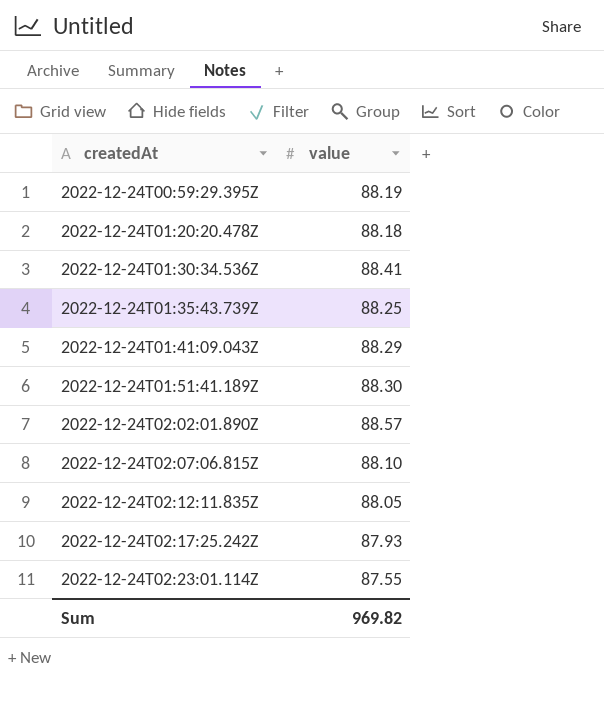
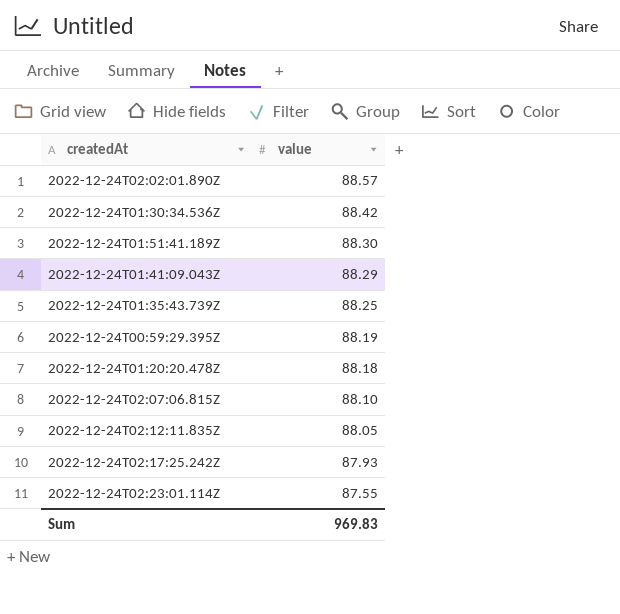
row order: createdAt ascending -> value descending
2022-12-24T01:30:34.536Z | value: 88.41 -> 88.42
Sum | value: 969.82 -> 969.83

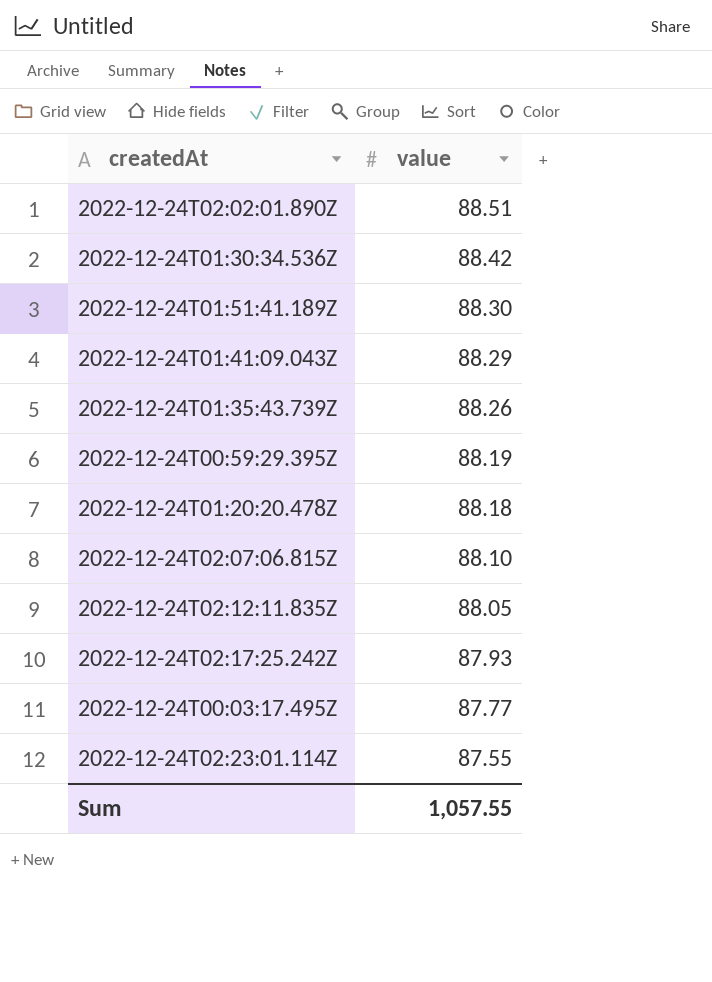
2022-12-24T02:02:01.890Z | value: 88.57 -> 88.51
2022-12-24T01:35:43.739Z | value: 88.25 -> 88.26
row 2022-12-24T00:03:17.495Z: none -> 87.77
Sum | value: 969.83 -> 1,057.55

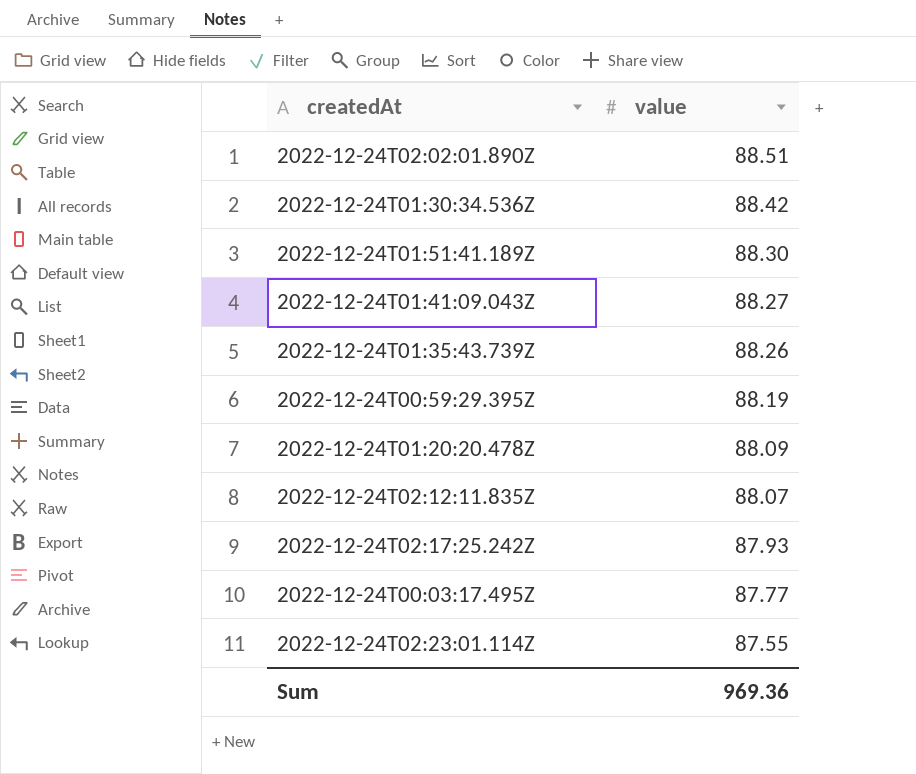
row 2022-12-24T02:07:06.815Z: 88.10 -> none
2022-12-24T01:41:09.043Z | value: 88.29 -> 88.27
2022-12-24T01:20:20.478Z | value: 88.18 -> 88.09
2022-12-24T02:12:11.835Z | value: 88.05 -> 88.07
Sum | value: 1,057.55 -> 969.36

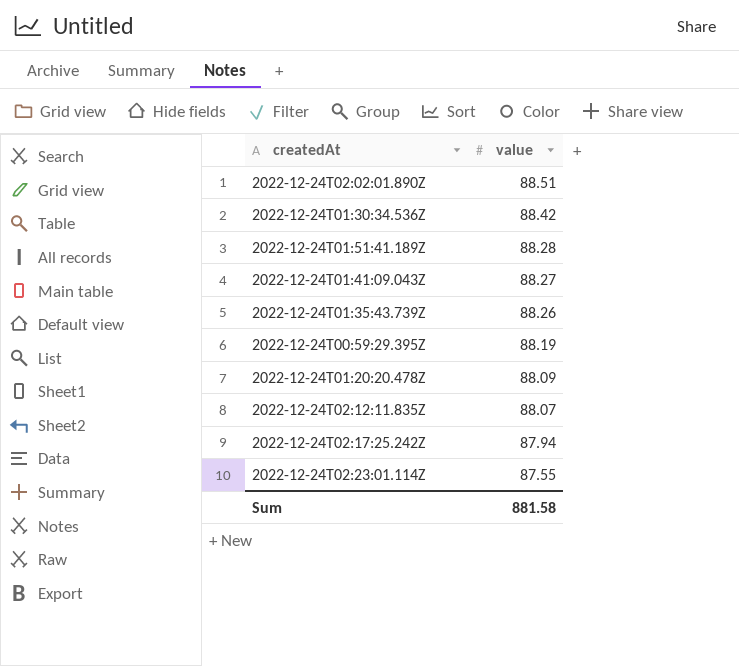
row 2022-12-24T00:03:17.495Z: 87.77 -> none
2022-12-24T01:51:41.189Z | value: 88.30 -> 88.28
2022-12-24T02:17:25.242Z | value: 87.93 -> 87.94
Sum | value: 969.36 -> 881.58

